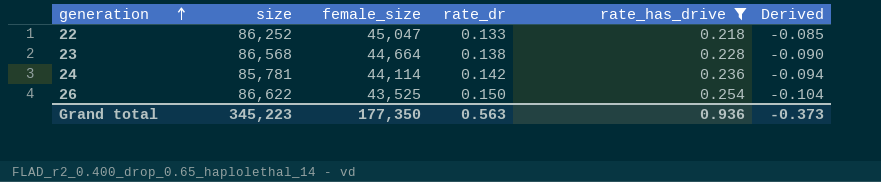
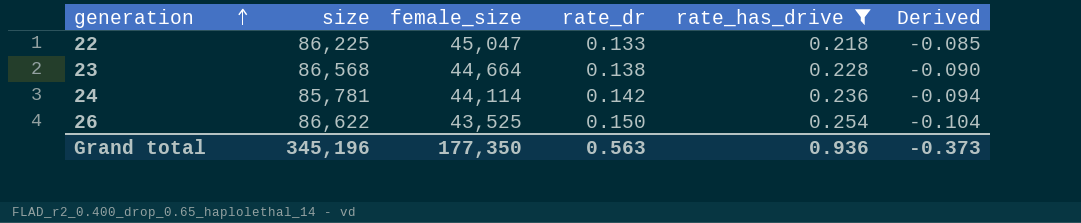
22 | size: 86,252 -> 86,225
Grand total | size: 345,223 -> 345,196

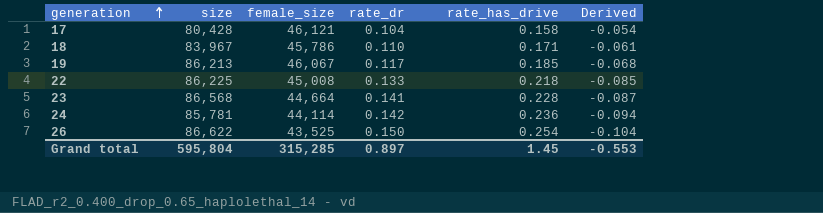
filter: rate_has_drive >= 0.218 -> none
22 | female_size: 45,047 -> 45,008
23 | rate_dr: 0.138 -> 0.141
23 | Derived: -0.090 -> -0.087
Grand total | size: 345,196 -> 595,804
Grand total | female_size: 177,350 -> 315,285
Grand total | rate_dr: 0.563 -> 0.897
Grand total | rate_has_drive: 0.936 -> 1.45
Grand total | Derived: -0.373 -> -0.553

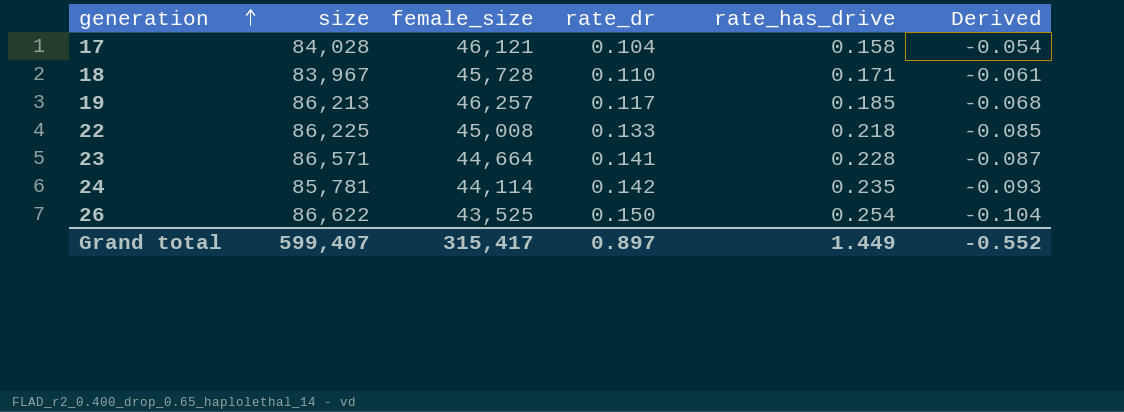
17 | size: 80,428 -> 84,028
18 | female_size: 45,786 -> 45,728
19 | female_size: 46,067 -> 46,257
23 | size: 86,568 -> 86,571
24 | rate_has_drive: 0.236 -> 0.235
24 | Derived: -0.094 -> -0.093
Grand total | size: 595,804 -> 599,407
Grand total | female_size: 315,285 -> 315,417
Grand total | rate_has_drive: 1.45 -> 1.449
Grand total | Derived: -0.553 -> -0.552

